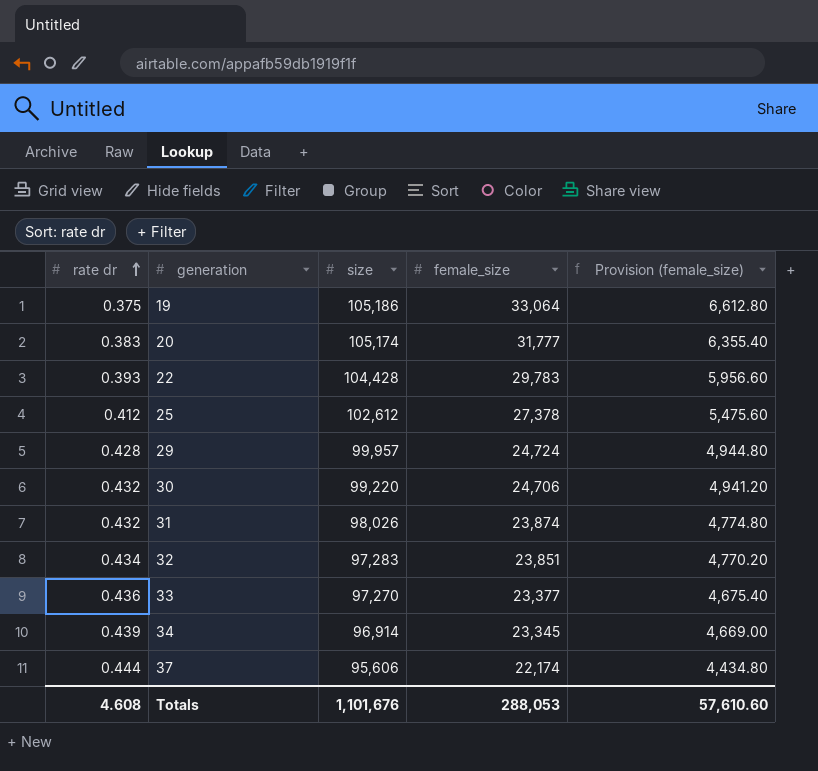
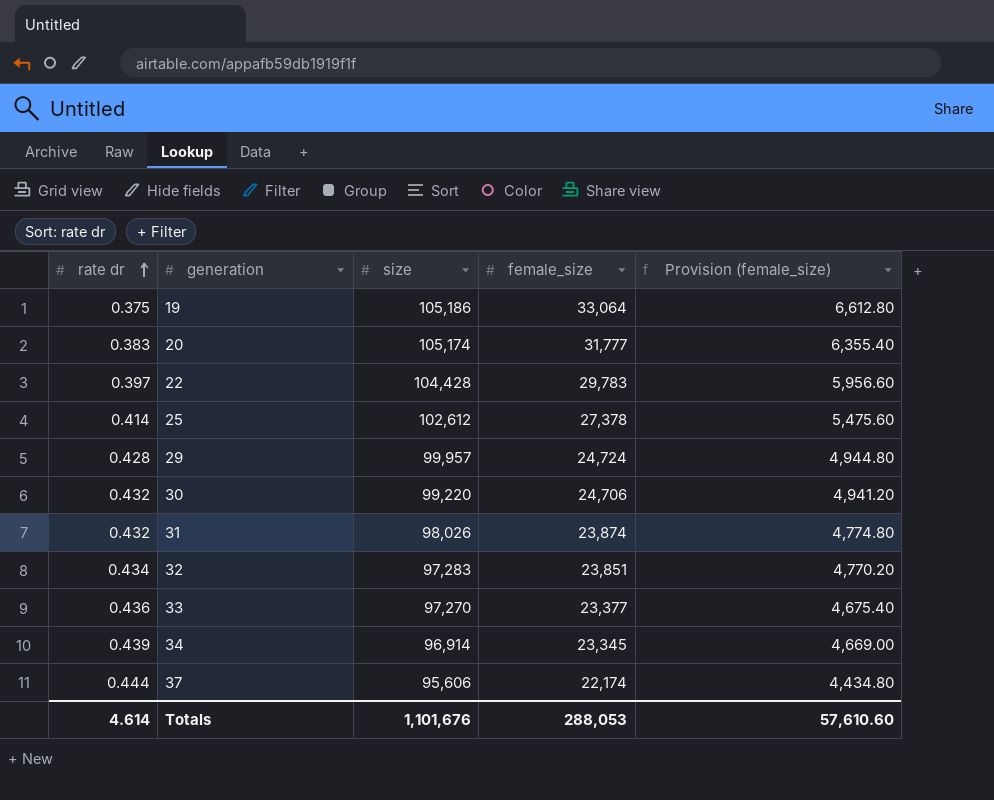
22 | rate dr: 0.393 -> 0.397
25 | rate dr: 0.412 -> 0.414
Totals | rate dr: 4.608 -> 4.614

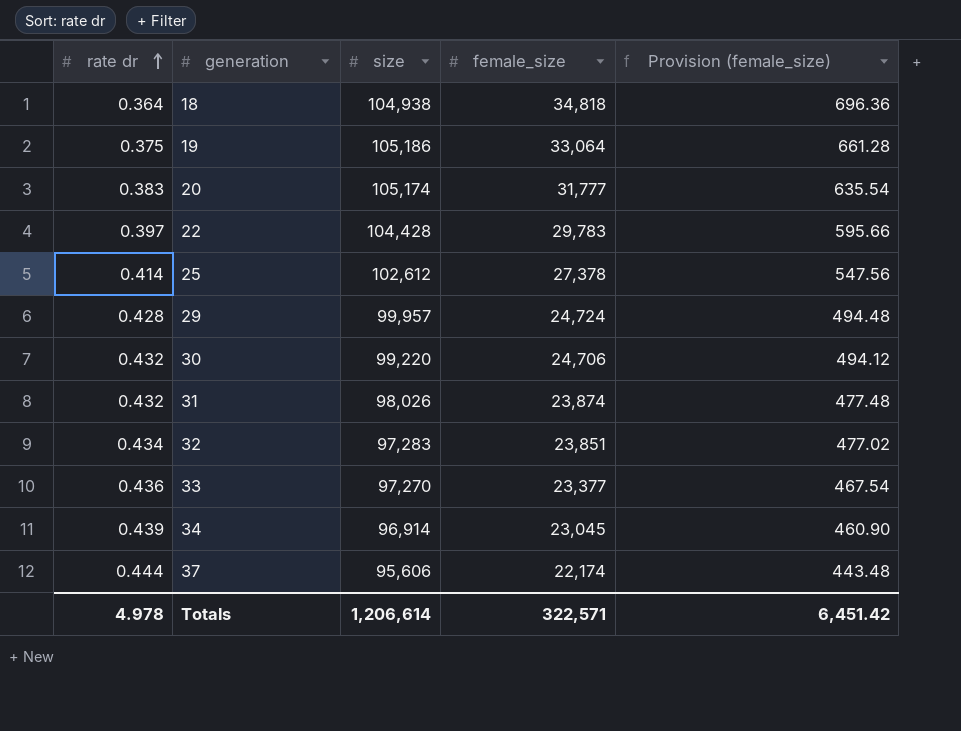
column Provision (female_size) | formula: [female_size] * 0.2 -> [female_size] * 0.02
row 18: none -> 0.364 | 104,938 | 34,818 | 696.36
34 | female_size: 23,345 -> 23,045
Totals | rate dr: 4.614 -> 4.978
Totals | size: 1,101,676 -> 1,206,614
Totals | female_size: 288,053 -> 322,571
Totals | Provision (female_size): 57,610.60 -> 6,451.42

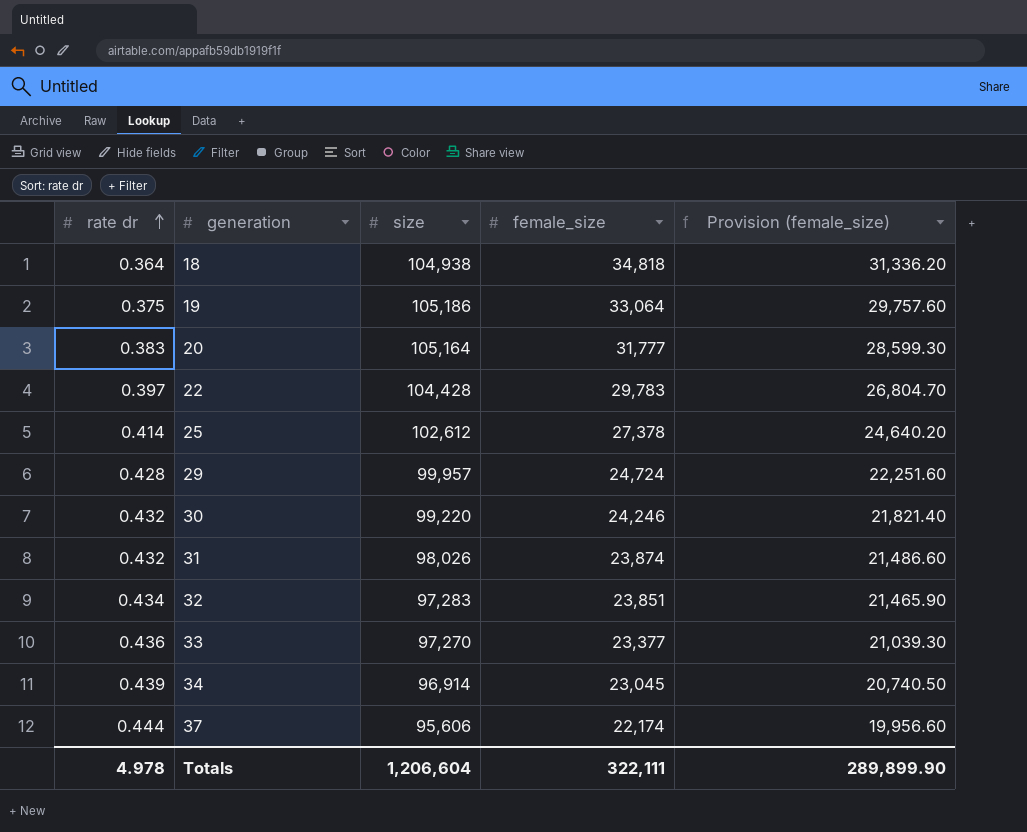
column Provision (female_size) | formula: [female_size] * 0.02 -> [female_size] * 0.9
20 | size: 105,174 -> 105,164
30 | female_size: 24,706 -> 24,246
Totals | size: 1,206,614 -> 1,206,604
Totals | female_size: 322,571 -> 322,111
Totals | Provision (female_size): 6,451.42 -> 289,899.90

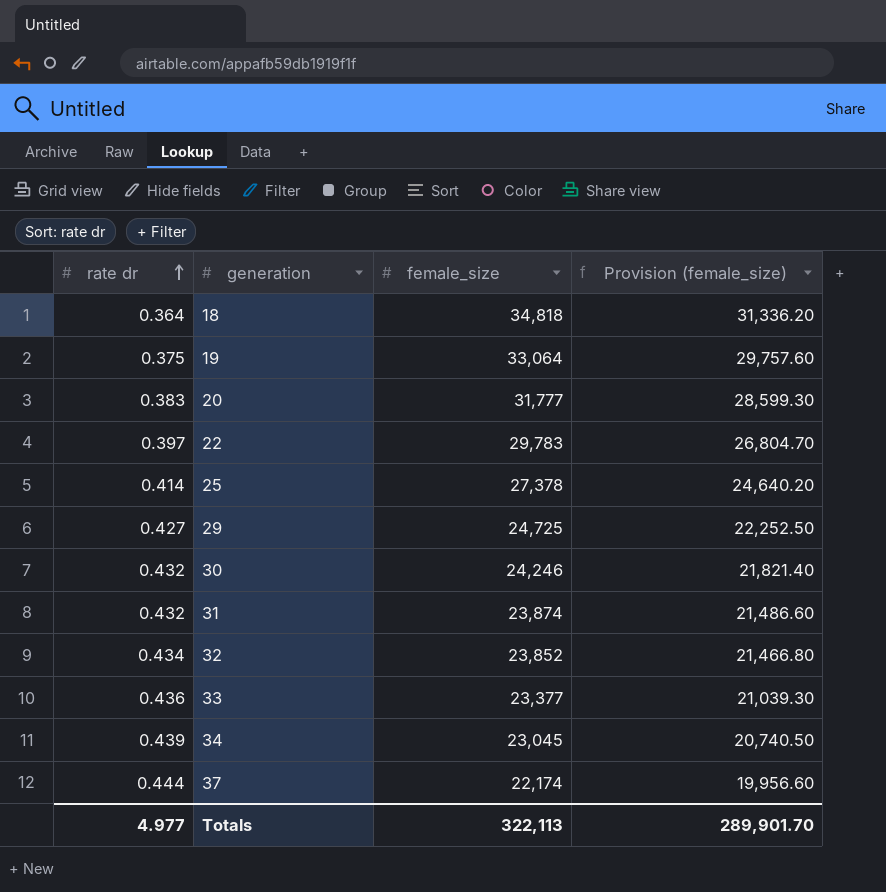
column size | position: 3 -> none
29 | rate dr: 0.428 -> 0.427
29 | female_size: 24,724 -> 24,725
29 | Provision (female_size): 22,251.60 -> 22,252.50
32 | female_size: 23,851 -> 23,852
32 | Provision (female_size): 21,465.90 -> 21,466.80
Totals | rate dr: 4.978 -> 4.977
Totals | female_size: 322,111 -> 322,113
Totals | Provision (female_size): 289,899.90 -> 289,901.70

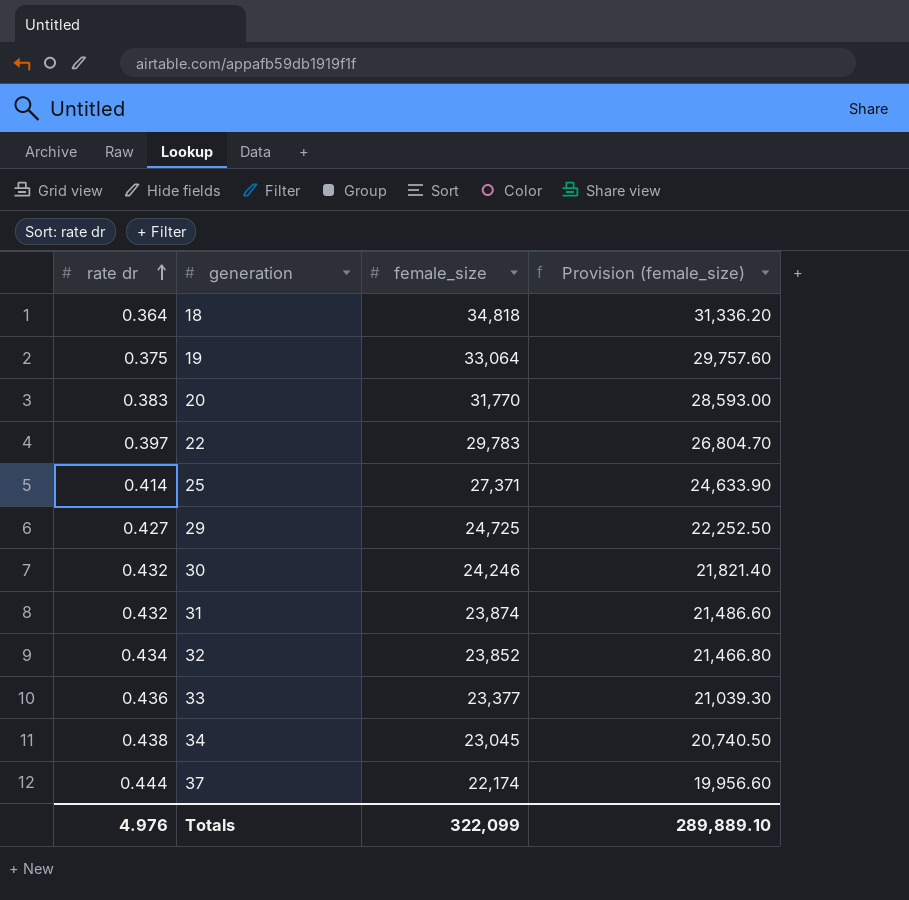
20 | female_size: 31,777 -> 31,770
20 | Provision (female_size): 28,599.30 -> 28,593.00
25 | female_size: 27,378 -> 27,371
25 | Provision (female_size): 24,640.20 -> 24,633.90
34 | rate dr: 0.439 -> 0.438
Totals | rate dr: 4.977 -> 4.976
Totals | female_size: 322,113 -> 322,099
Totals | Provision (female_size): 289,901.70 -> 289,889.10

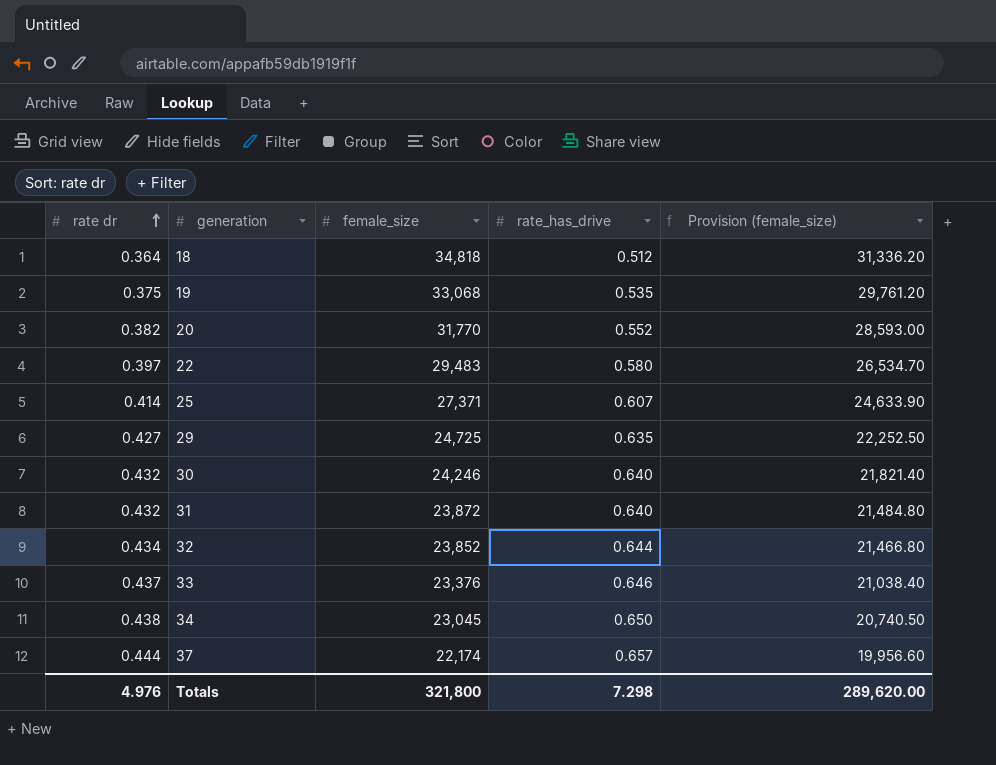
column rate_has_drive | position: none -> 4
19 | female_size: 33,064 -> 33,068
19 | Provision (female_size): 29,757.60 -> 29,761.20
20 | rate dr: 0.383 -> 0.382
22 | female_size: 29,783 -> 29,483
22 | Provision (female_size): 26,804.70 -> 26,534.70
31 | female_size: 23,874 -> 23,872
31 | Provision (female_size): 21,486.60 -> 21,484.80
33 | rate dr: 0.436 -> 0.437
33 | female_size: 23,377 -> 23,376
33 | Provision (female_size): 21,039.30 -> 21,038.40
Totals | female_size: 322,099 -> 321,800
Totals | Provision (female_size): 289,889.10 -> 289,620.00

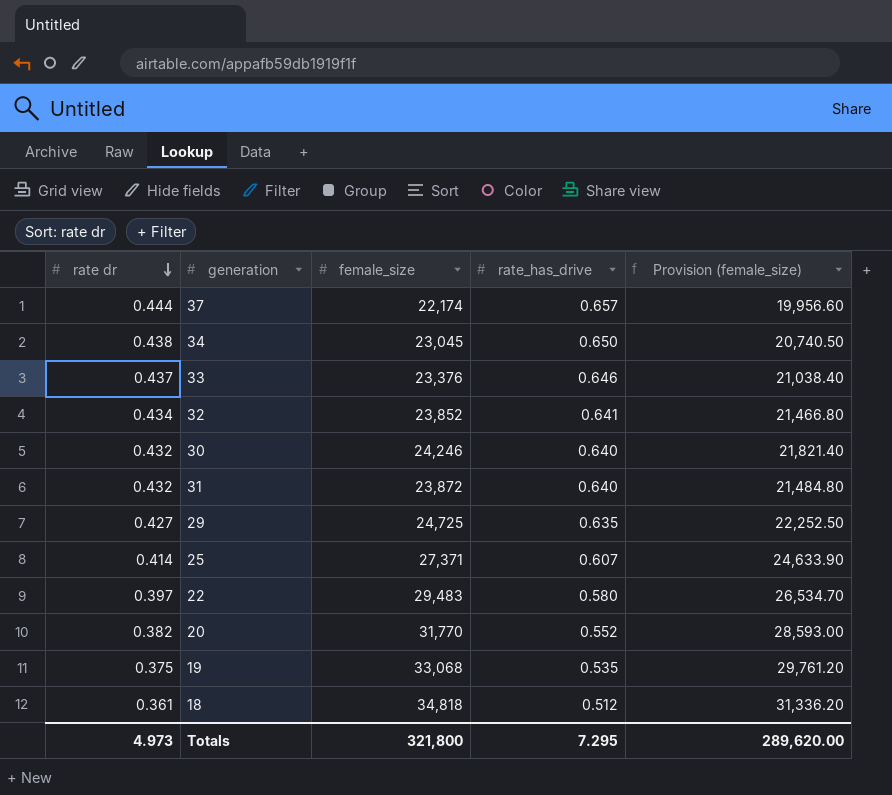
row order: rate dr ascending -> rate dr descending
32 | rate_has_drive: 0.644 -> 0.641
18 | rate dr: 0.364 -> 0.361
Totals | rate dr: 4.976 -> 4.973
Totals | rate_has_drive: 7.298 -> 7.295

